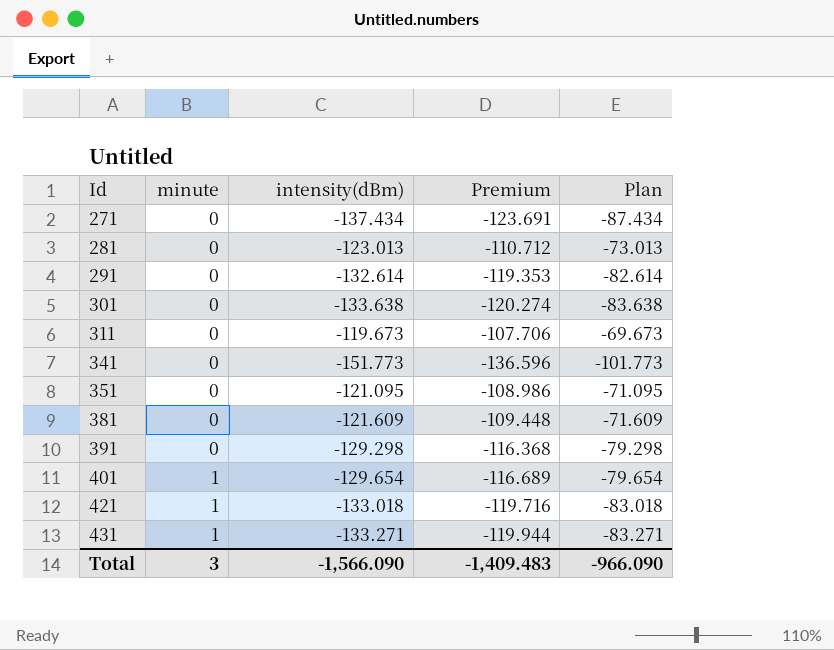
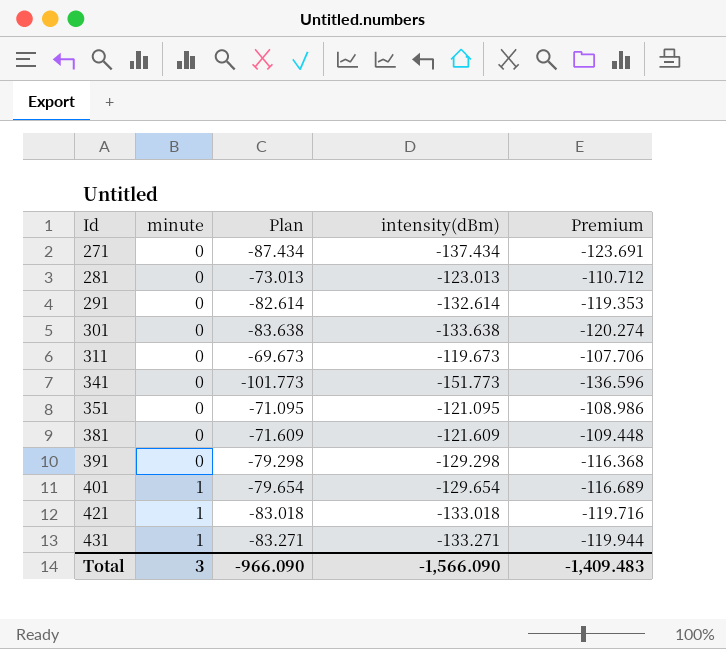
column Plan | position: 5 -> 3

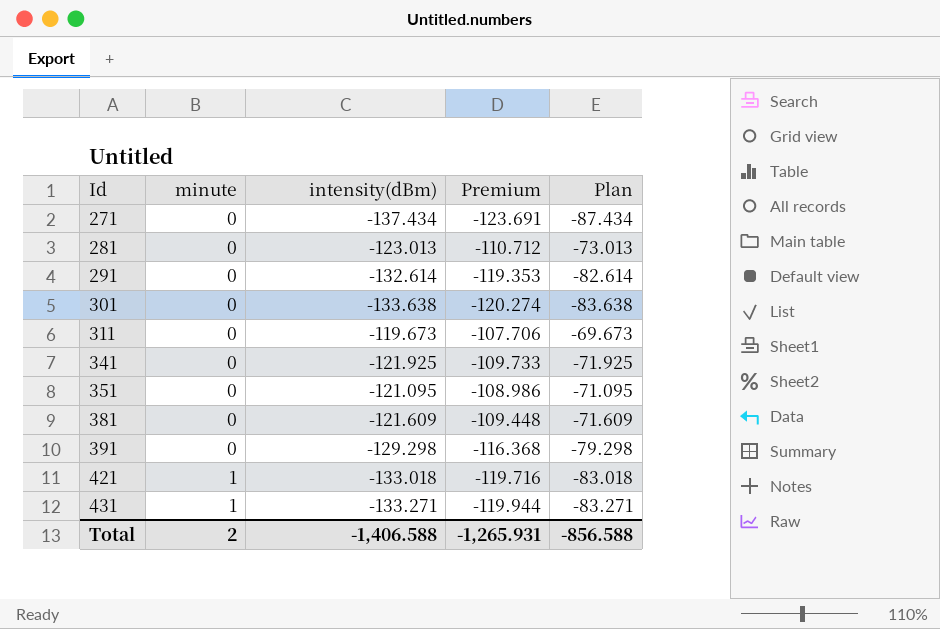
column Plan | position: 3 -> 5
row 401: 1 | -79.654 | -129.654 | -116.689 -> none
341 | intensity(dBm): -151.773 -> -121.925
341 | Premium: -136.596 -> -109.733
341 | Plan: -101.773 -> -71.925
Total | minute: 3 -> 2
Total | intensity(dBm): -1,566.090 -> -1,406.588
Total | Premium: -1,409.483 -> -1,265.931
Total | Plan: -966.090 -> -856.588

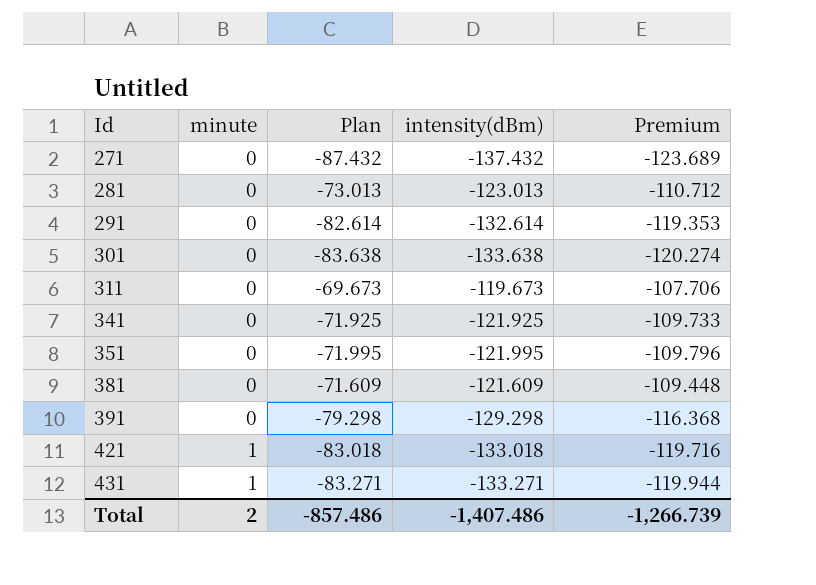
column Plan | position: 5 -> 3
271 | Plan: -87.434 -> -87.432
271 | intensity(dBm): -137.434 -> -137.432
271 | Premium: -123.691 -> -123.689
351 | Plan: -71.095 -> -71.995
351 | intensity(dBm): -121.095 -> -121.995
351 | Premium: -108.986 -> -109.796
Total | Plan: -856.588 -> -857.486
Total | intensity(dBm): -1,406.588 -> -1,407.486
Total | Premium: -1,265.931 -> -1,266.739

